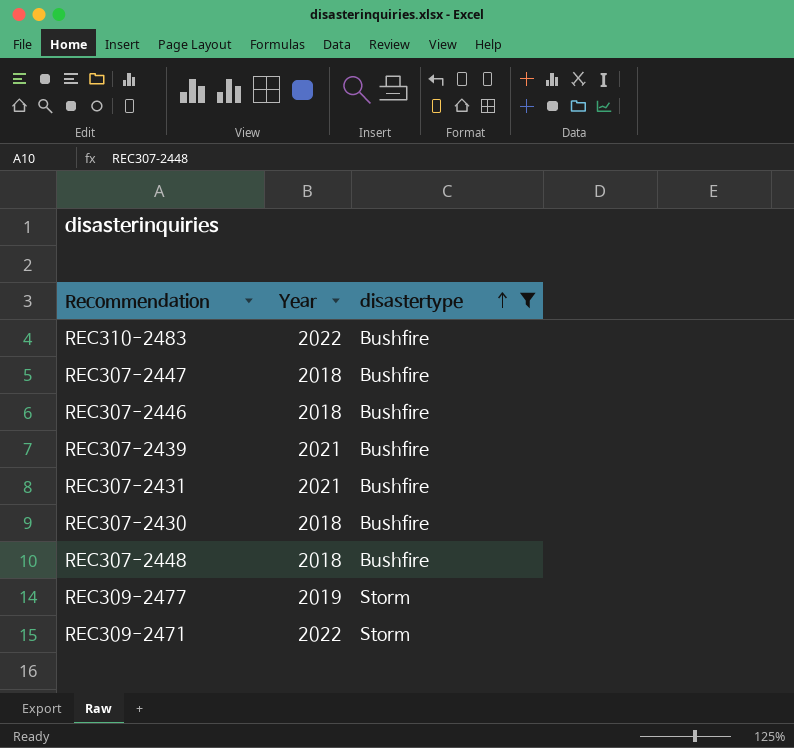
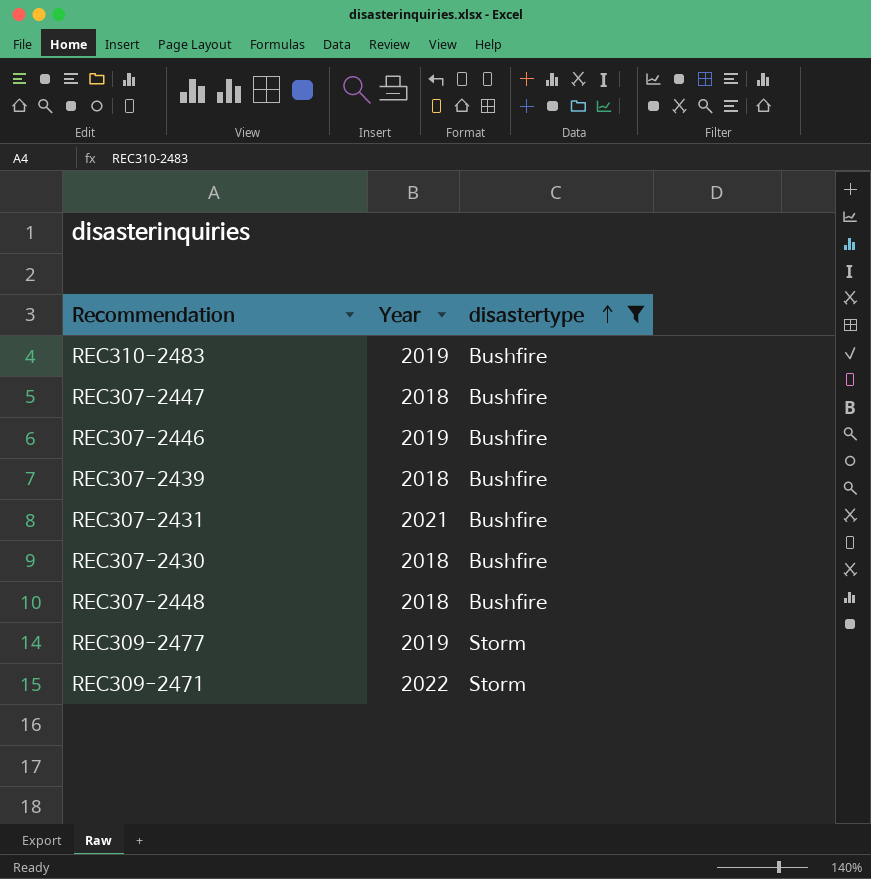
REC310-2483 | Year: 2022 -> 2019
REC307-2446 | Year: 2018 -> 2019
REC307-2439 | Year: 2021 -> 2018

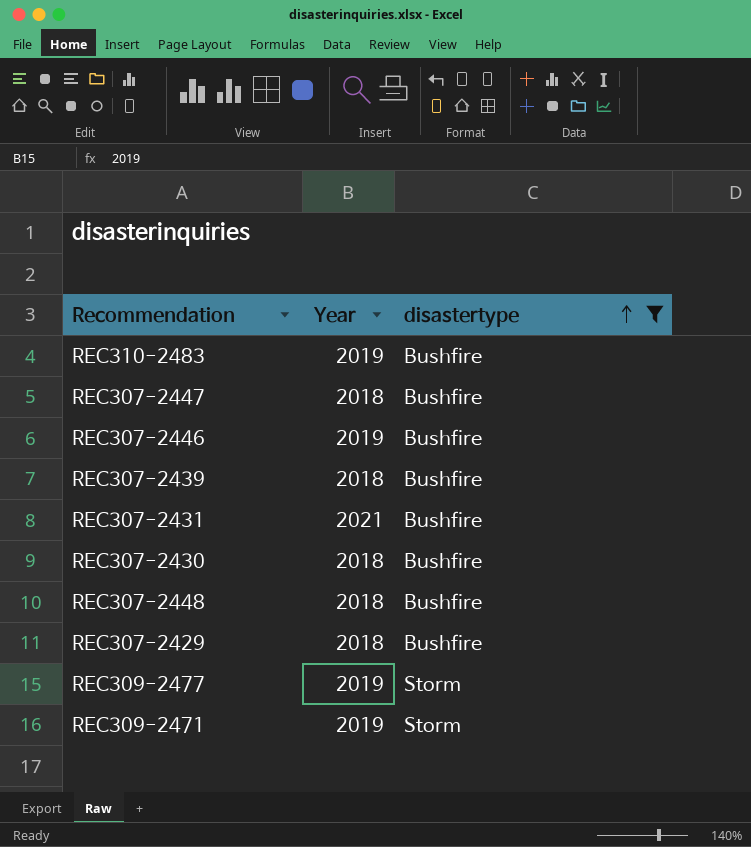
row REC307-2429: none -> 2018 | Bushfire
REC309-2471 | Year: 2022 -> 2019

